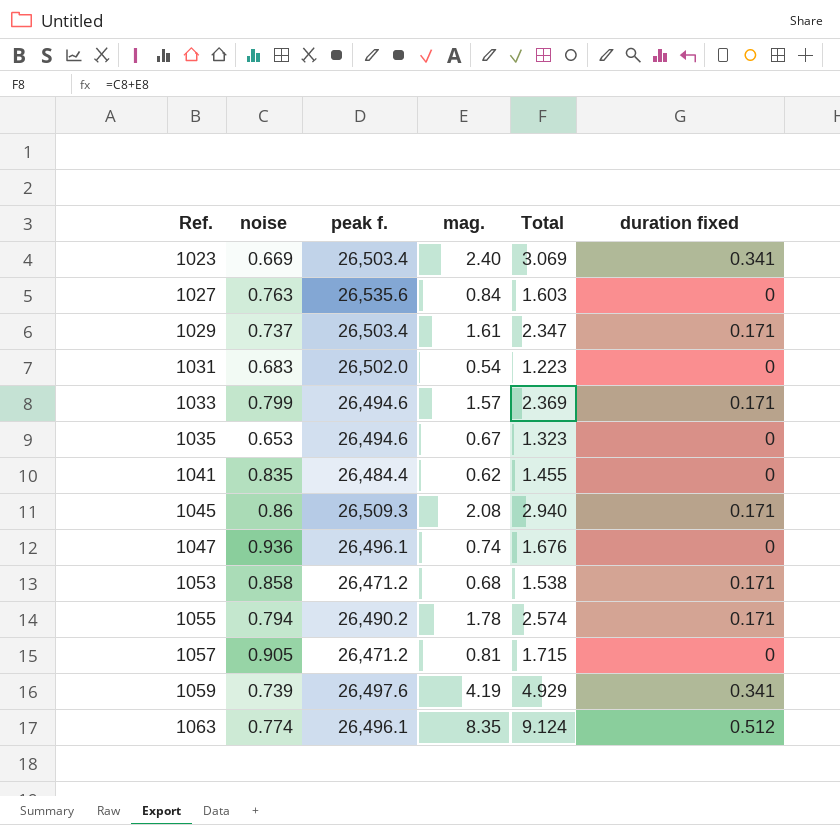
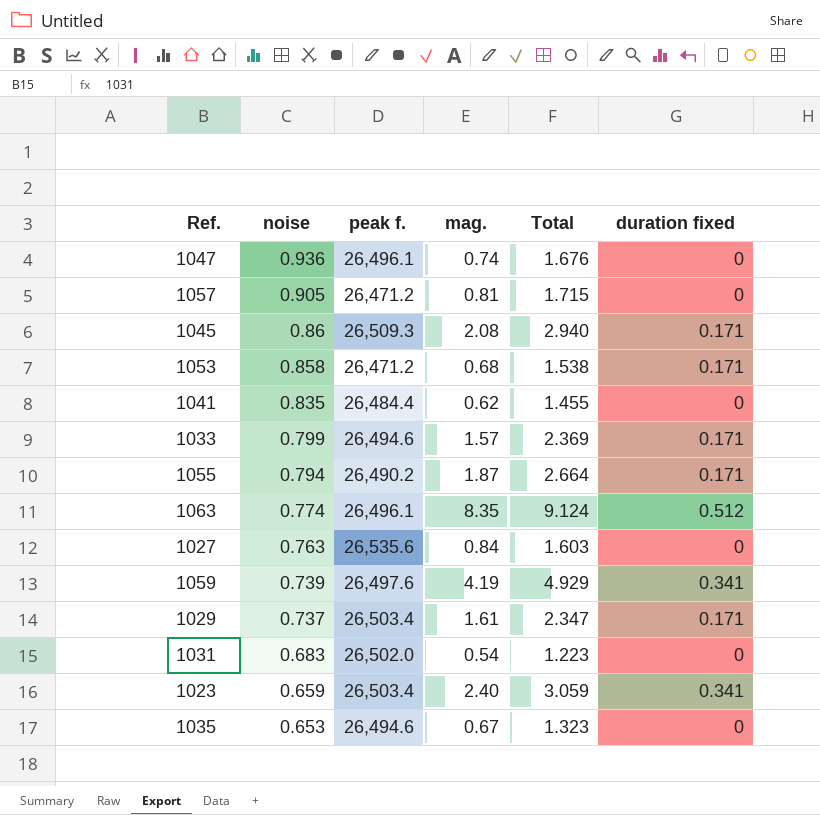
row order: Ref. ascending -> noise descending
1055 | mag.: 1.78 -> 1.87
1055 | Total: 2.574 -> 2.664
1023 | noise: 0.669 -> 0.659
1023 | Total: 3.069 -> 3.059

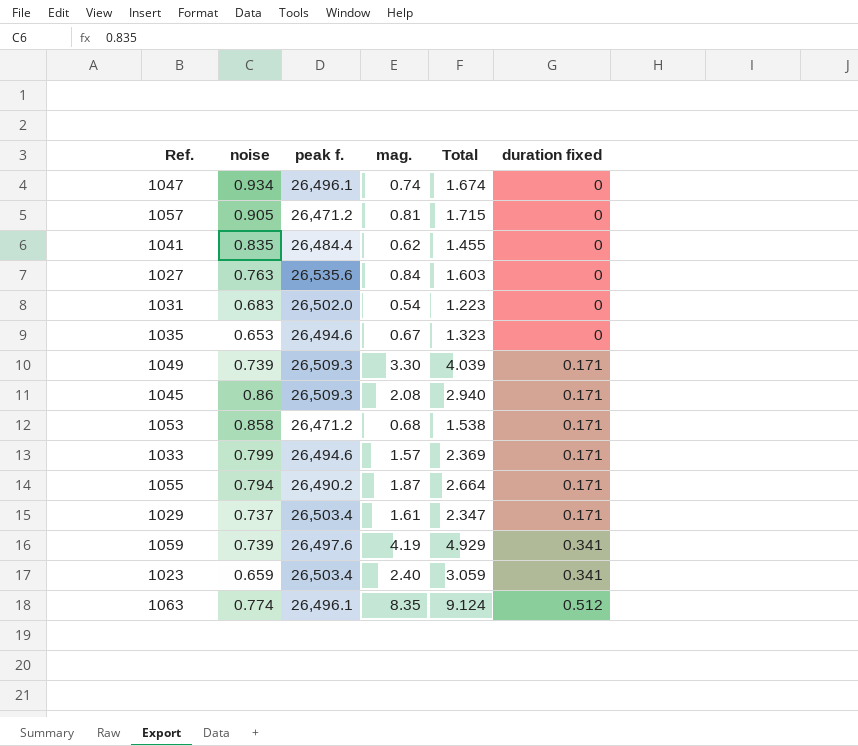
row order: noise descending -> duration fixed ascending
1047 | noise: 0.936 -> 0.934
1047 | Total: 1.676 -> 1.674
row 1049: none -> 0.739 | 26,509.3 | 3.30 | 4.039 | 0.171

